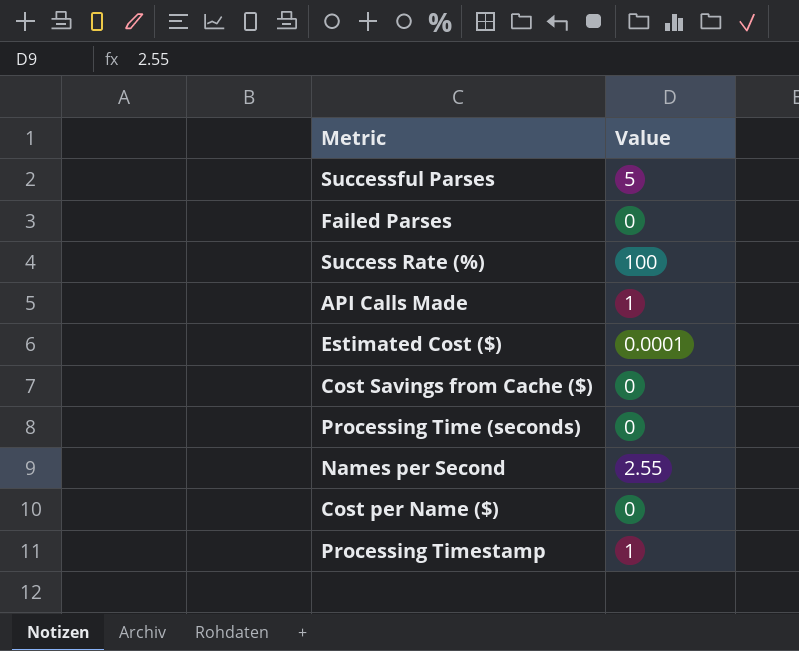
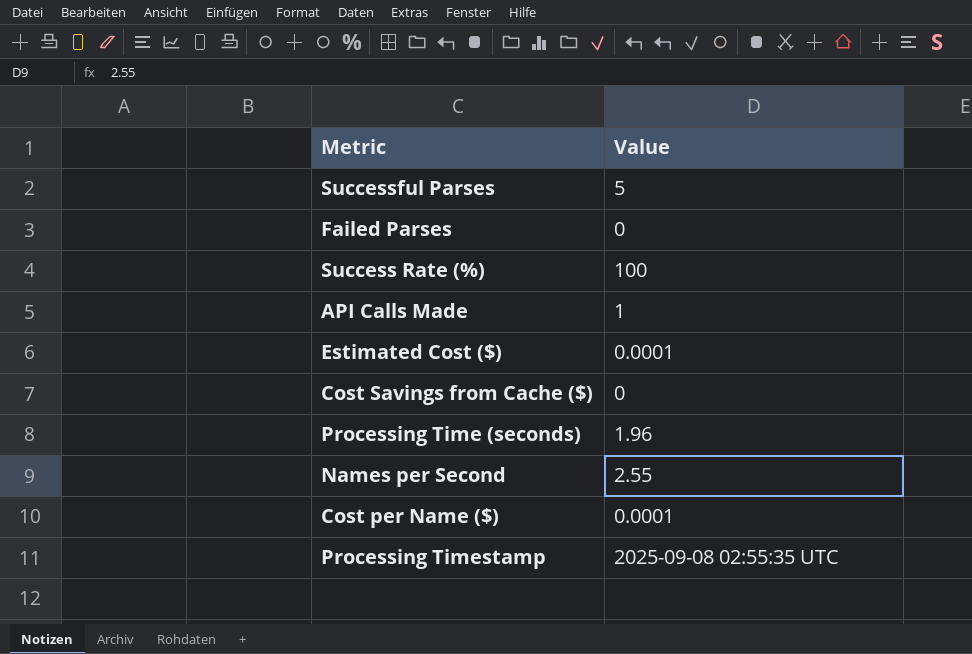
Processing Time (seconds) | Value: 0 -> 1.96
Cost per Name ($) | Value: 0 -> 0.0001
Processing Timestamp | Value: 1 -> 2025-09-08 02:55:35 UTC

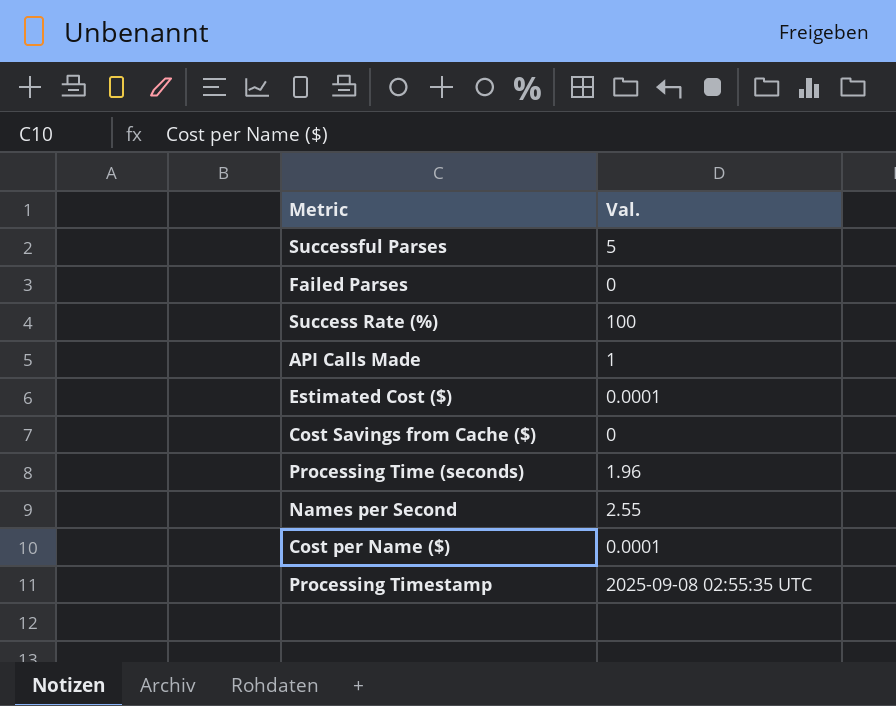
column name: Value -> Val.

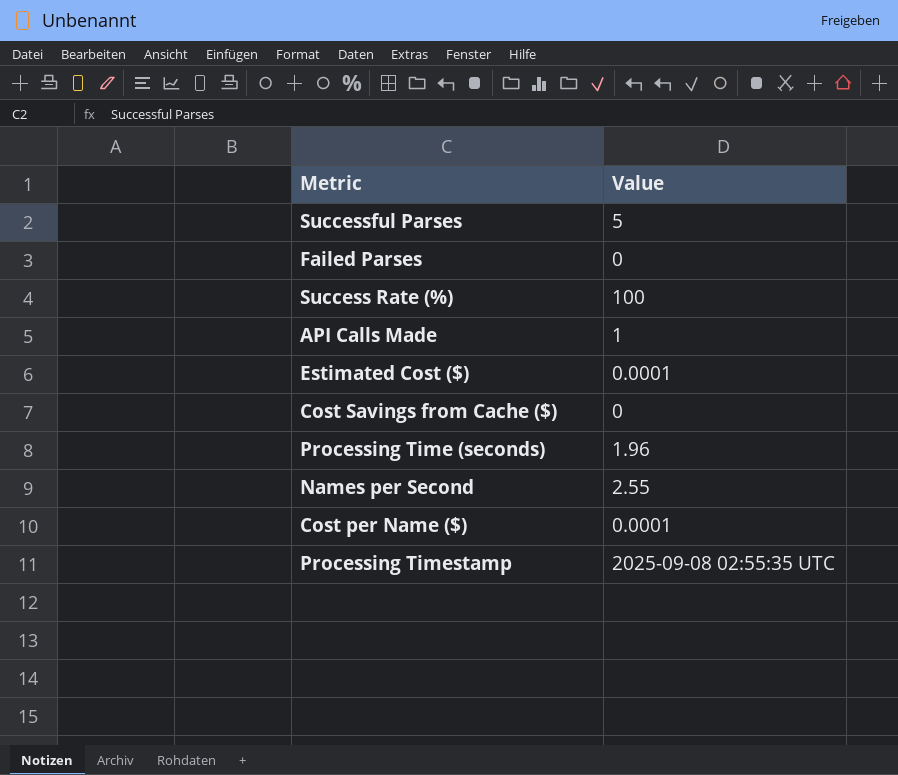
column name: Val. -> Value

